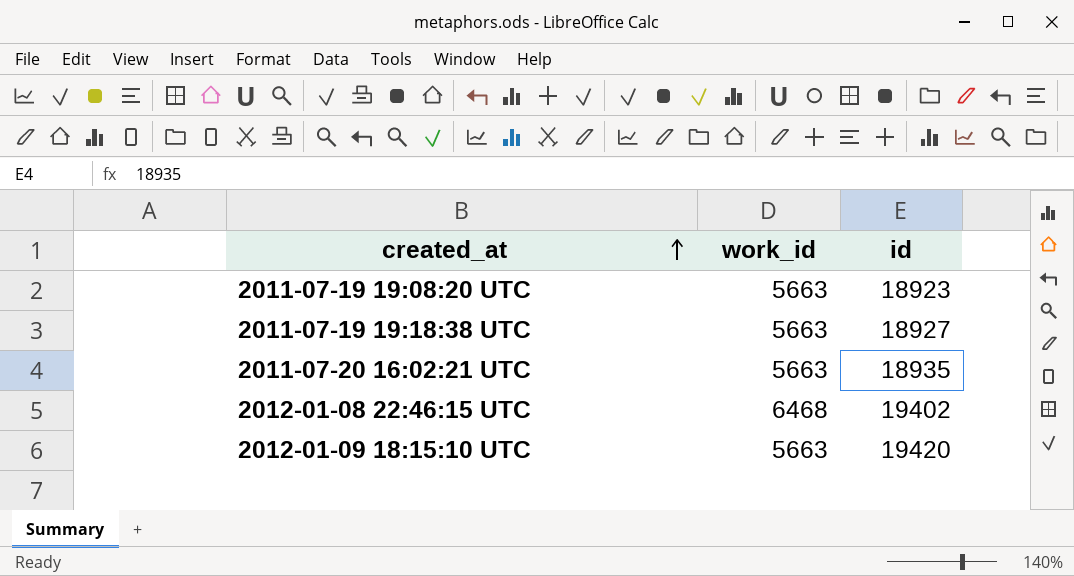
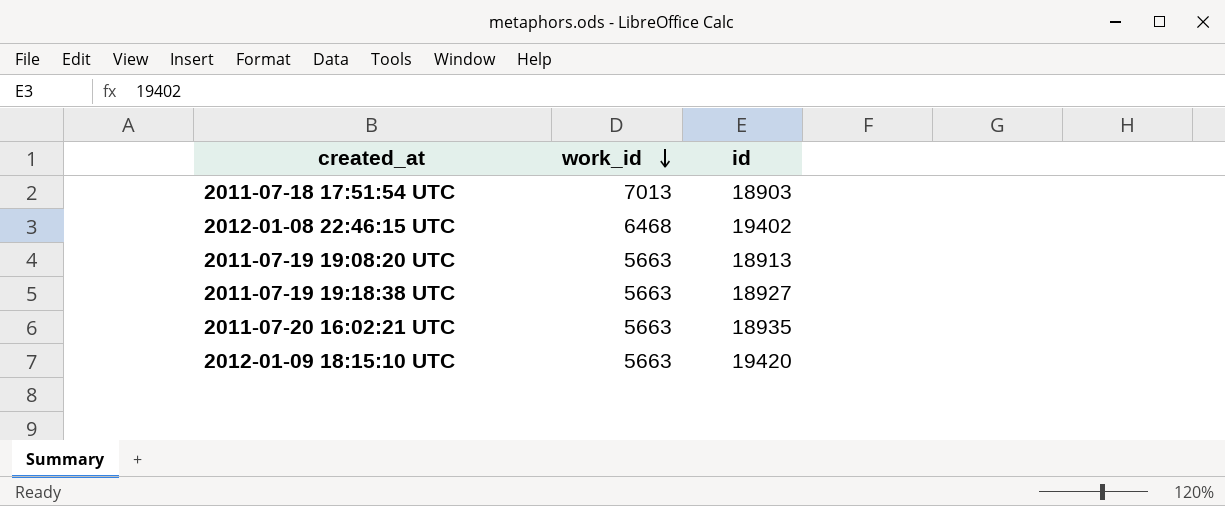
row order: created_at ascending -> work_id descending
row 2011-07-18 17:51:54 UTC: none -> 7013 | 18903
2011-07-19 19:08:20 UTC | id: 18923 -> 18913

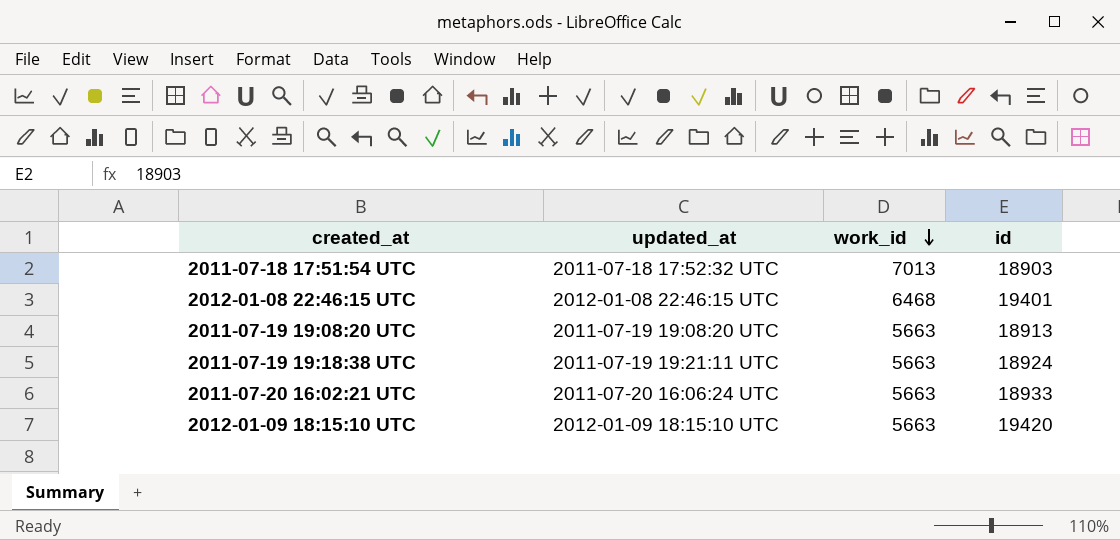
column updated_at | position: none -> 2
2012-01-08 22:46:15 UTC | id: 19402 -> 19401
2011-07-19 19:18:38 UTC | id: 18927 -> 18924
2011-07-20 16:02:21 UTC | id: 18935 -> 18933

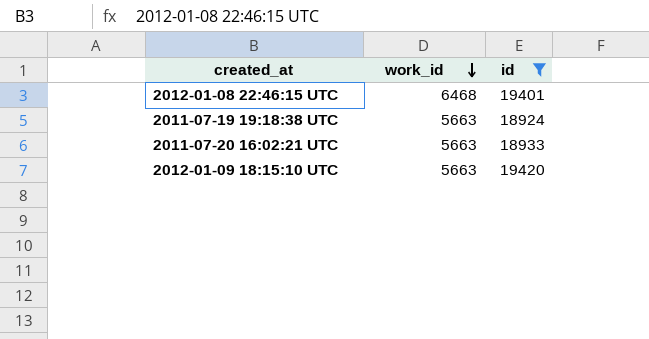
filter: none -> id >= 18924
column updated_at | position: 2 -> none

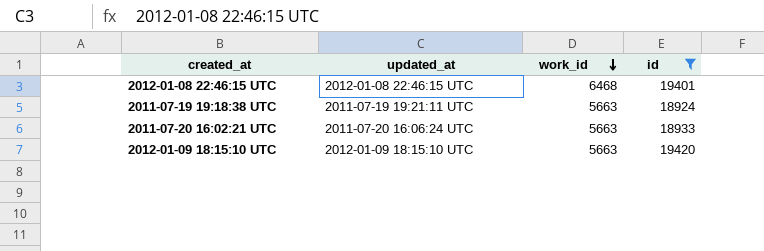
column updated_at | position: none -> 2

